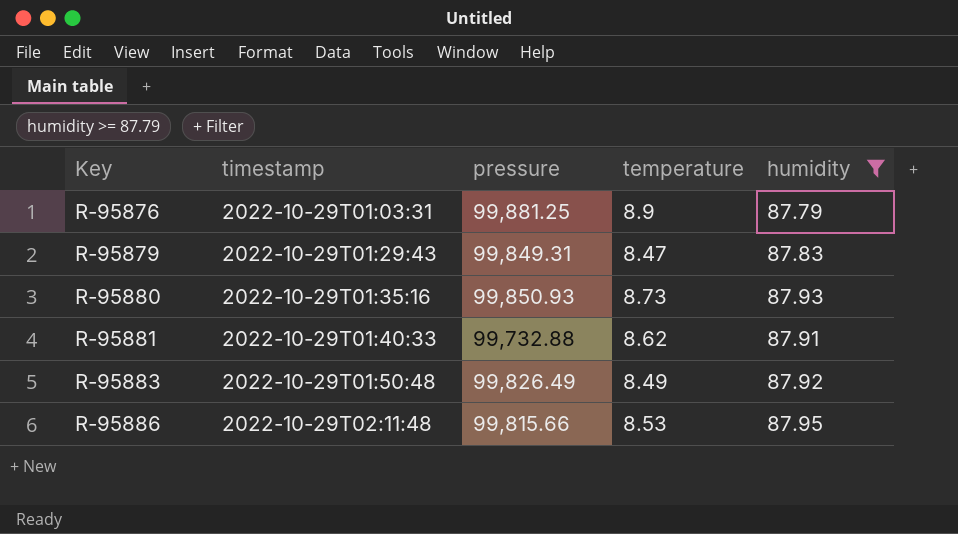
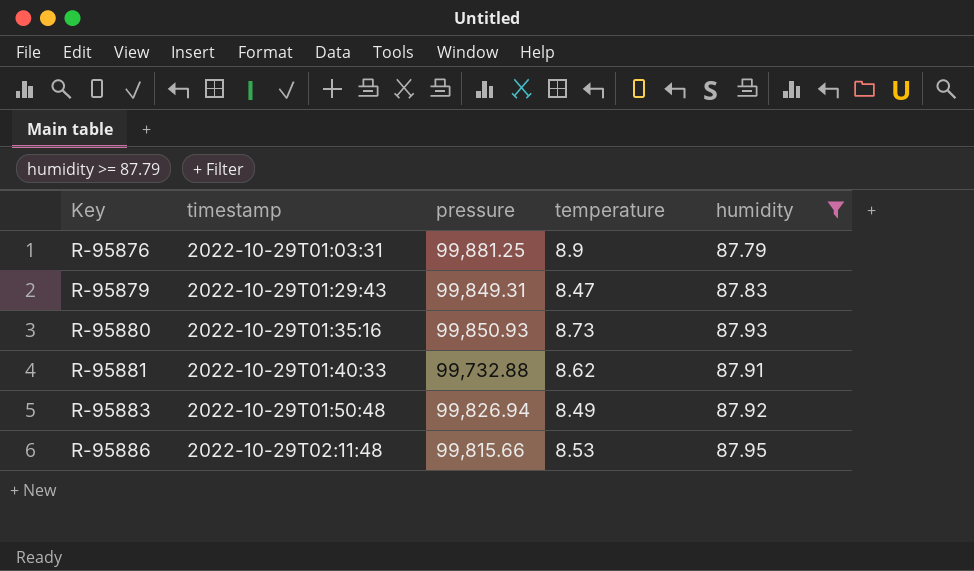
R-95883 | pressure: 99,826.49 -> 99,826.94

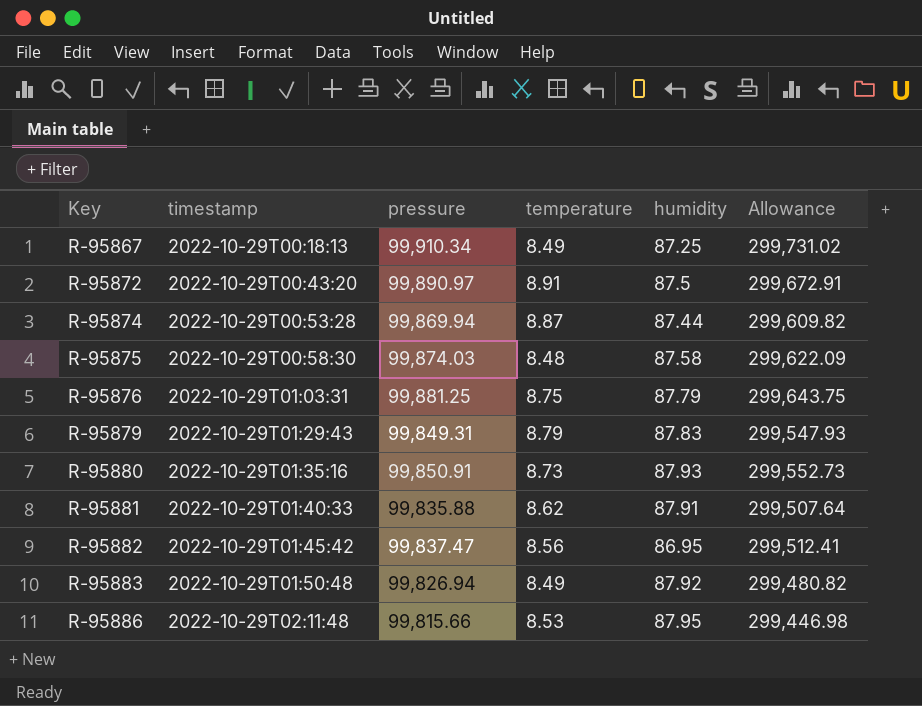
filter: humidity >= 87.79 -> none
column Allowance | formula: none -> [pressure] * 3
R-95876 | temperature: 8.9 -> 8.75
R-95879 | temperature: 8.47 -> 8.79
R-95880 | pressure: 99,850.93 -> 99,850.91
R-95881 | pressure: 99,732.88 -> 99,835.88

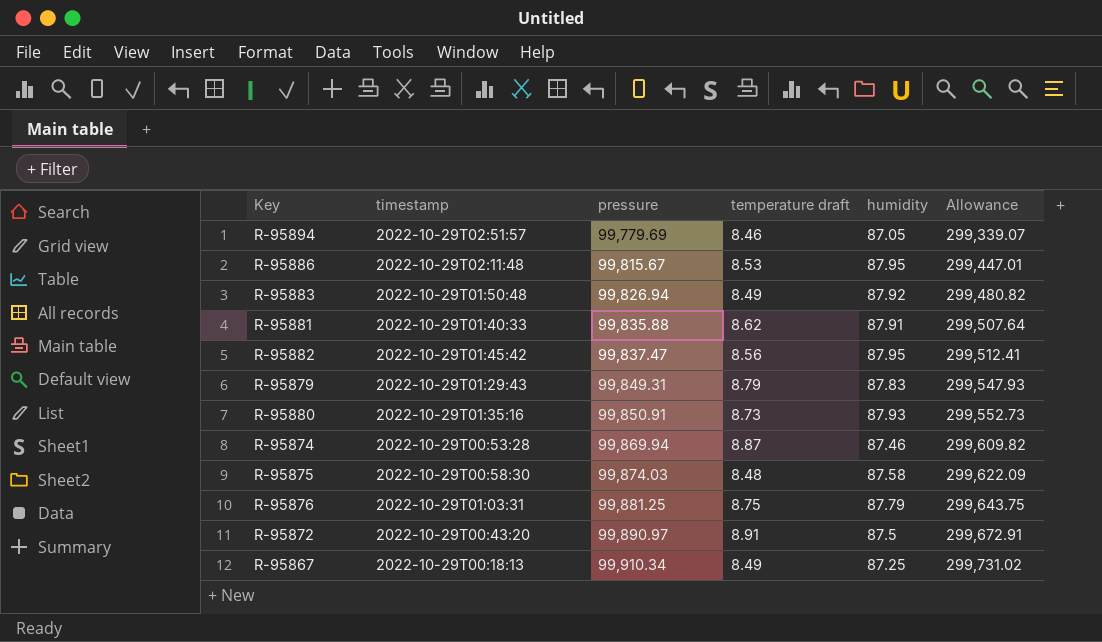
row order: Key ascending -> pressure ascending
column name: temperature -> temperature draft
row R-95894: none -> 2022-10-29T02:51:57 | 99,779.69 | 8.46 | 87.05 | 299,339.07
R-95886 | pressure: 99,815.66 -> 99,815.67
R-95886 | Allowance: 299,446.98 -> 299,447.01
R-95882 | humidity: 86.95 -> 87.95
R-95874 | humidity: 87.44 -> 87.46

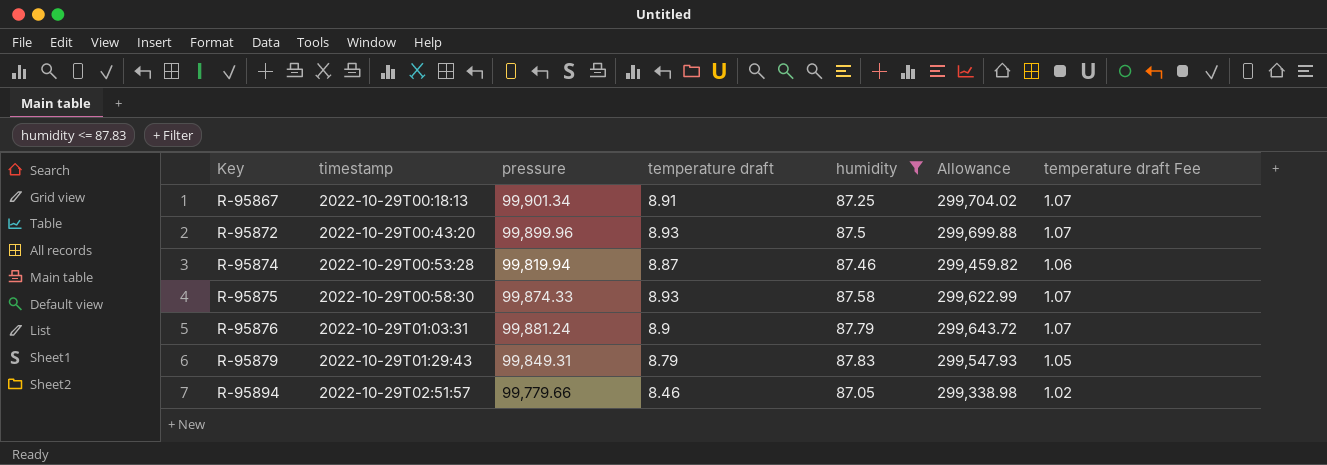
filter: none -> humidity <= 87.83
row order: pressure ascending -> Key ascending
column temperature draft Fee | formula: none -> [temperature draft] * 0.12
R-95867 | pressure: 99,910.34 -> 99,901.34
R-95867 | temperature draft: 8.49 -> 8.91
R-95867 | Allowance: 299,731.02 -> 299,704.02
R-95872 | pressure: 99,890.97 -> 99,899.96
R-95872 | temperature draft: 8.91 -> 8.93
R-95872 | Allowance: 299,672.91 -> 299,699.88
R-95874 | pressure: 99,869.94 -> 99,819.94
R-95874 | Allowance: 299,609.82 -> 299,459.82
R-95875 | pressure: 99,874.03 -> 99,874.33
R-95875 | temperature draft: 8.48 -> 8.93
R-95875 | Allowance: 299,622.09 -> 299,622.99
R-95876 | pressure: 99,881.25 -> 99,881.24
R-95876 | temperature draft: 8.75 -> 8.9
R-95876 | Allowance: 299,643.75 -> 299,643.72
R-95894 | pressure: 99,779.69 -> 99,779.66
R-95894 | Allowance: 299,339.07 -> 299,338.98

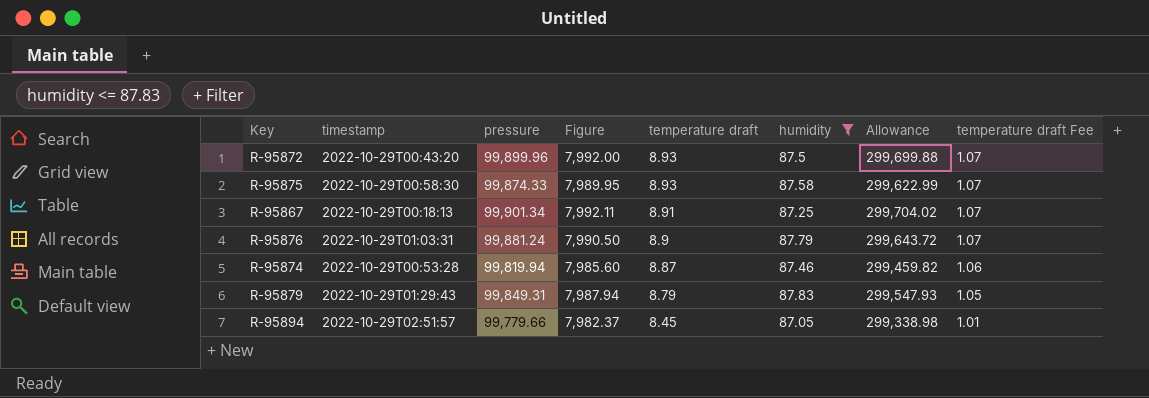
row order: Key ascending -> temperature draft descending
column Figure | formula: none -> [pressure] * 0.08
R-95894 | temperature draft: 8.46 -> 8.45
R-95894 | temperature draft Fee: 1.02 -> 1.01

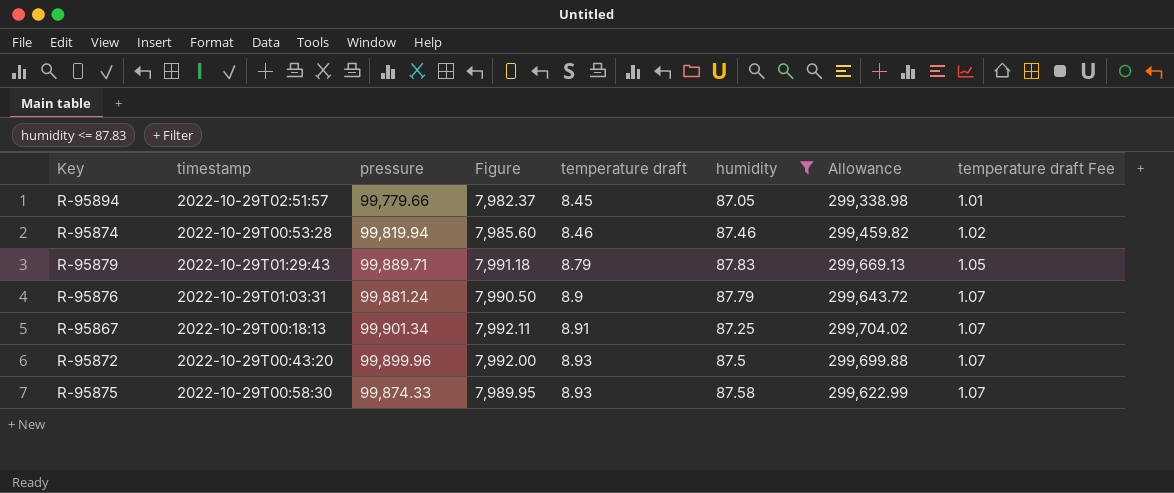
row order: temperature draft descending -> temperature draft ascending
R-95874 | temperature draft: 8.87 -> 8.46
R-95874 | temperature draft Fee: 1.06 -> 1.02
R-95879 | pressure: 99,849.31 -> 99,889.71
R-95879 | Figure: 7,987.94 -> 7,991.18
R-95879 | Allowance: 299,547.93 -> 299,669.13

